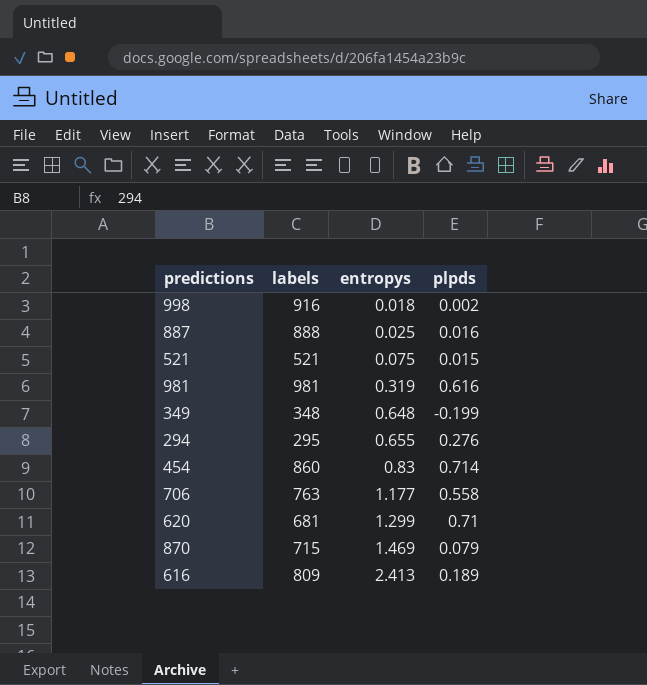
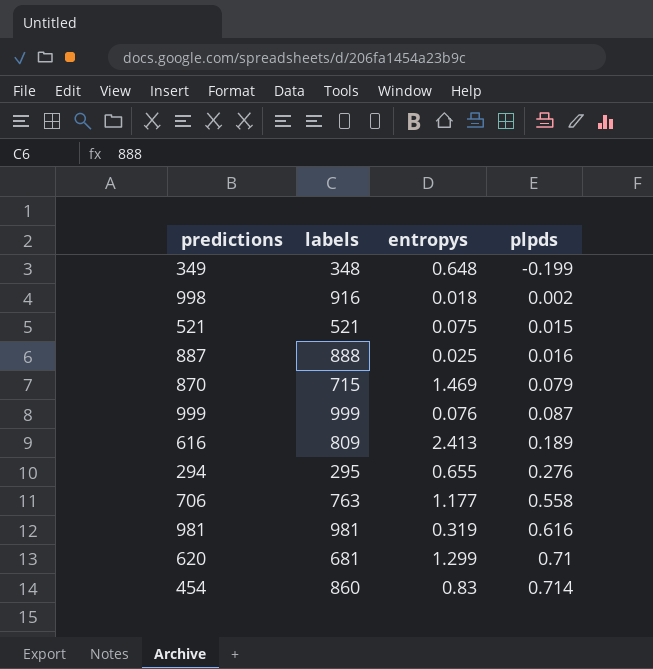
row order: entropys ascending -> plpds ascending
row 999: none -> 999 | 0.076 | 0.087

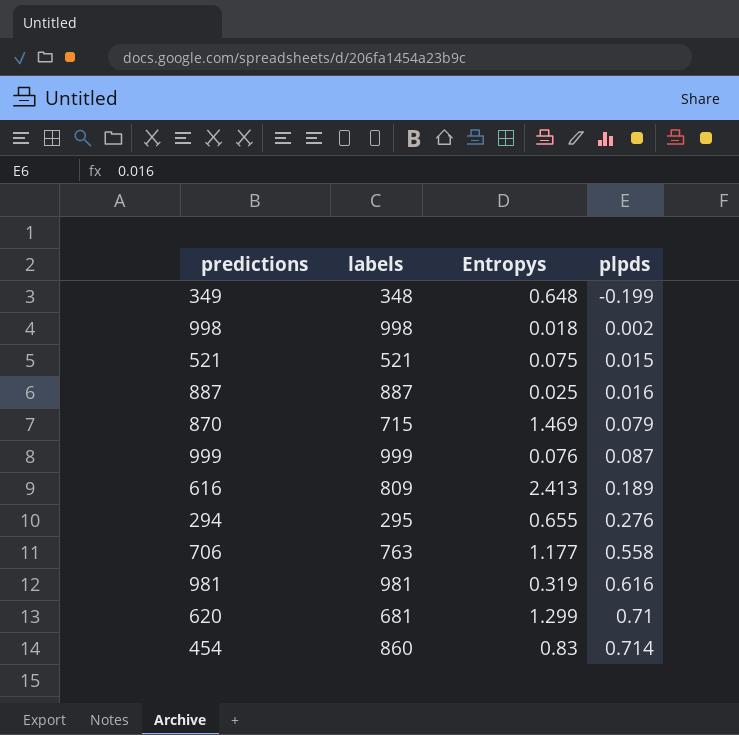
column name: entropys -> Entropys
998 | labels: 916 -> 998
887 | labels: 888 -> 887

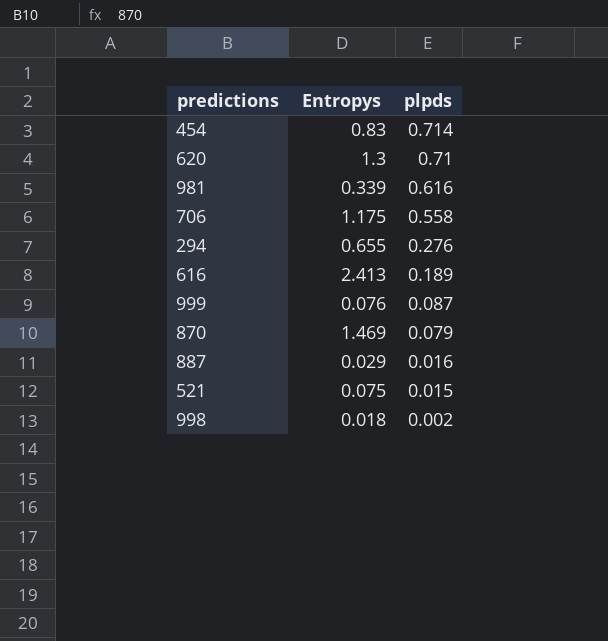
row order: plpds ascending -> plpds descending
column labels | position: 2 -> none
row 349: 348 | 0.648 | -0.199 -> none
620 | Entropys: 1.299 -> 1.3
981 | Entropys: 0.319 -> 0.339
706 | Entropys: 1.177 -> 1.175
887 | Entropys: 0.025 -> 0.029

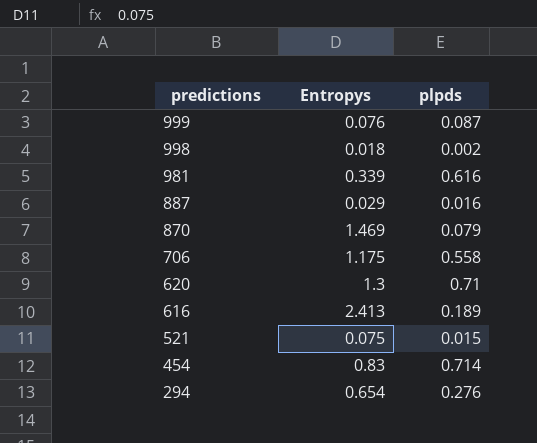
row order: plpds descending -> predictions descending
294 | Entropys: 0.655 -> 0.654

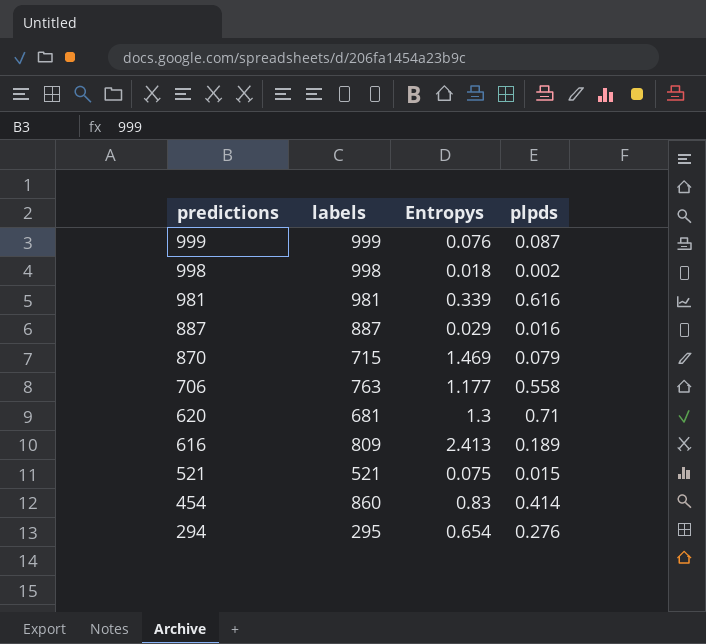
column labels | position: none -> 2
706 | Entropys: 1.175 -> 1.177
454 | plpds: 0.714 -> 0.414

